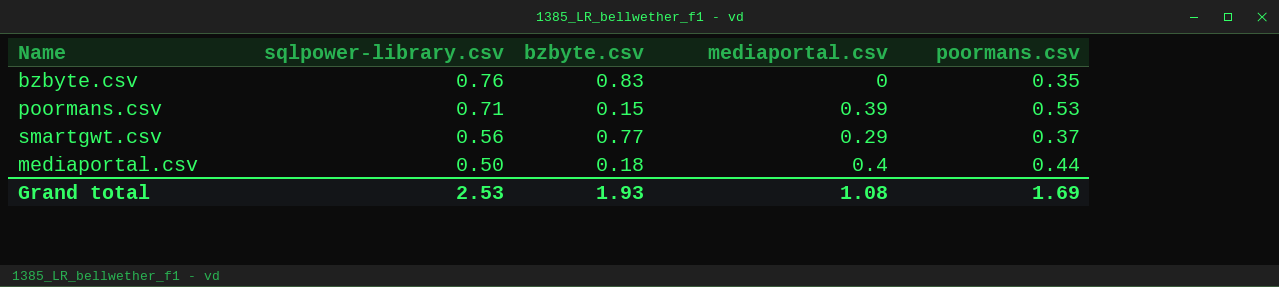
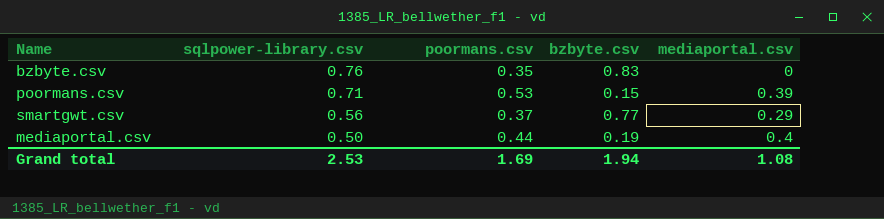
column poormans.csv | position: 5 -> 3
mediaportal.csv | bzbyte.csv: 0.18 -> 0.19
Grand total | bzbyte.csv: 1.93 -> 1.94

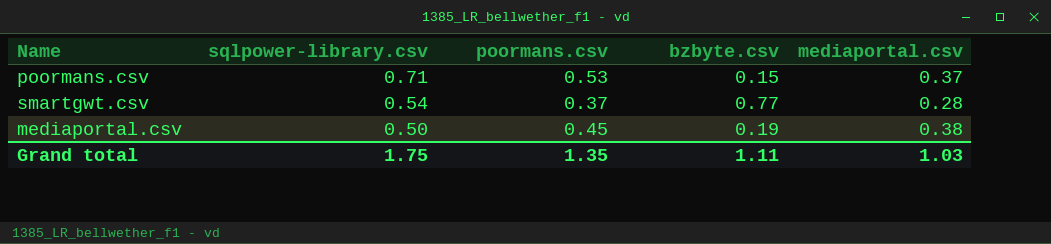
row bzbyte.csv: 0.76 | 0.35 | 0.83 | 0 -> none
poormans.csv | mediaportal.csv: 0.39 -> 0.37
smartgwt.csv | sqlpower-library.csv: 0.56 -> 0.54
smartgwt.csv | mediaportal.csv: 0.29 -> 0.28
mediaportal.csv | poormans.csv: 0.44 -> 0.45
mediaportal.csv | mediaportal.csv: 0.4 -> 0.38
Grand total | sqlpower-library.csv: 2.53 -> 1.75
Grand total | poormans.csv: 1.69 -> 1.35
Grand total | bzbyte.csv: 1.94 -> 1.11
Grand total | mediaportal.csv: 1.08 -> 1.03

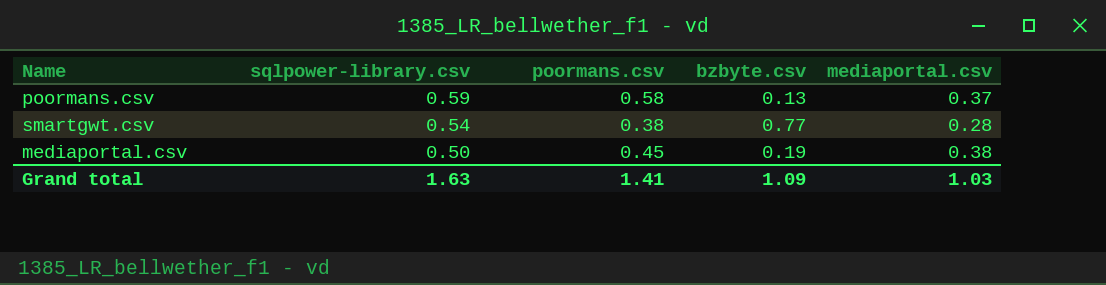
poormans.csv | sqlpower-library.csv: 0.71 -> 0.59
poormans.csv | poormans.csv: 0.53 -> 0.58
poormans.csv | bzbyte.csv: 0.15 -> 0.13
smartgwt.csv | poormans.csv: 0.37 -> 0.38
Grand total | sqlpower-library.csv: 1.75 -> 1.63
Grand total | poormans.csv: 1.35 -> 1.41
Grand total | bzbyte.csv: 1.11 -> 1.09

